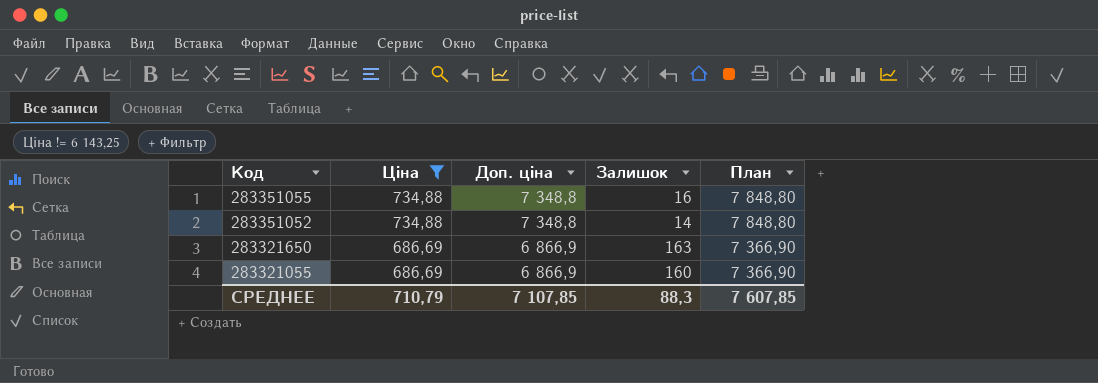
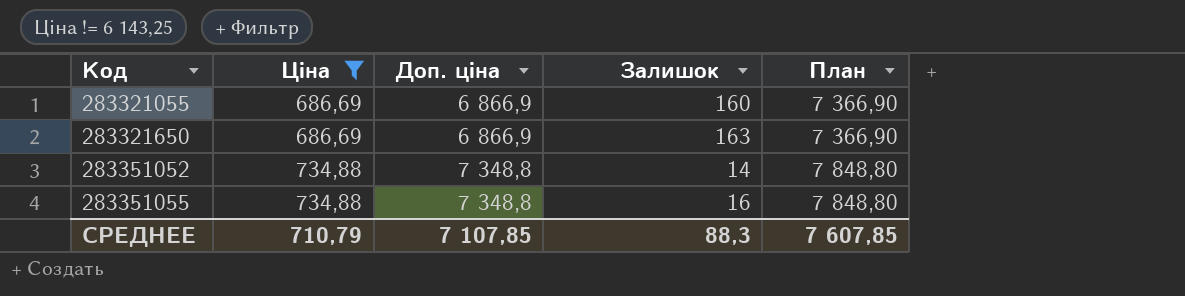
row order: Код descending -> Код ascending

